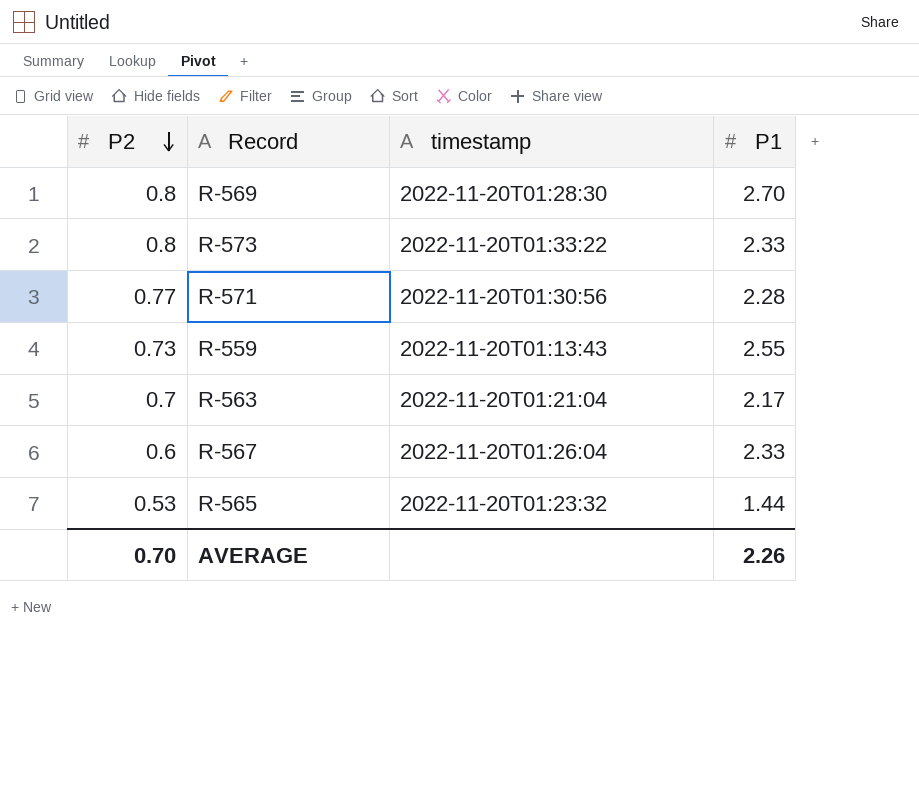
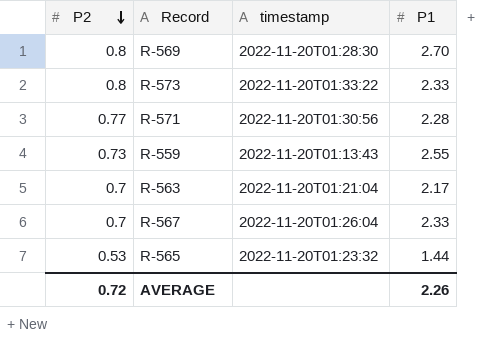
R-567 | P2: 0.6 -> 0.7
AVERAGE | P2: 0.70 -> 0.72

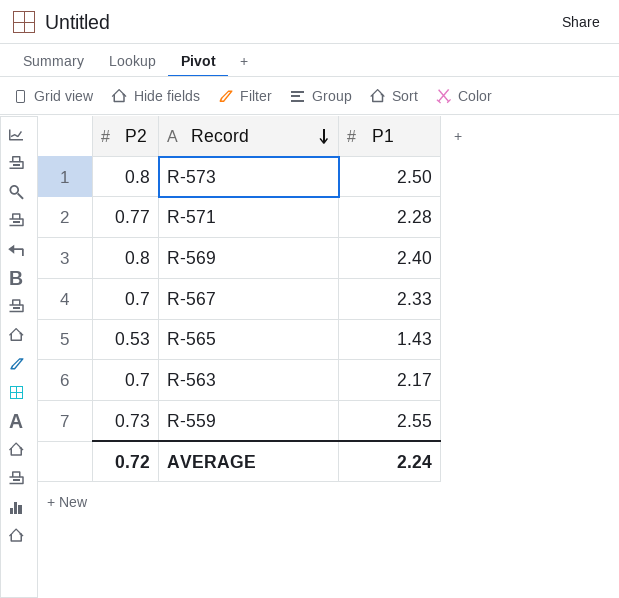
row order: P2 descending -> Record descending
column timestamp | position: 3 -> none
R-573 | P1: 2.33 -> 2.50
R-569 | P1: 2.70 -> 2.40
R-565 | P1: 1.44 -> 1.43
AVERAGE | P1: 2.26 -> 2.24

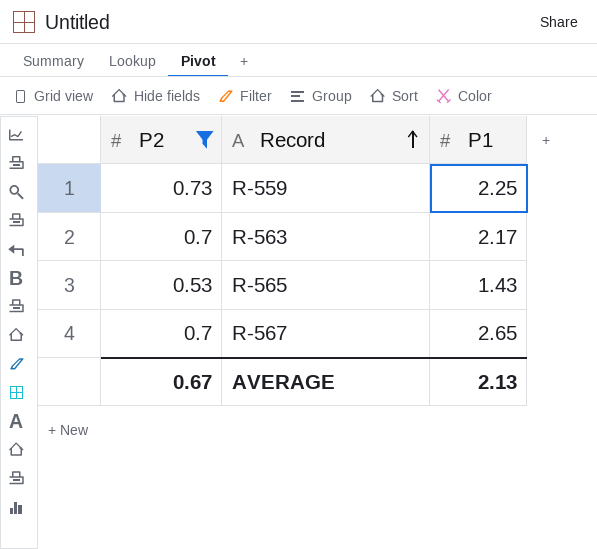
filter: none -> P2 <= 0.73
row order: Record descending -> Record ascending
R-559 | P1: 2.55 -> 2.25
R-567 | P1: 2.33 -> 2.65
AVERAGE | P2: 0.72 -> 0.67
AVERAGE | P1: 2.24 -> 2.13

